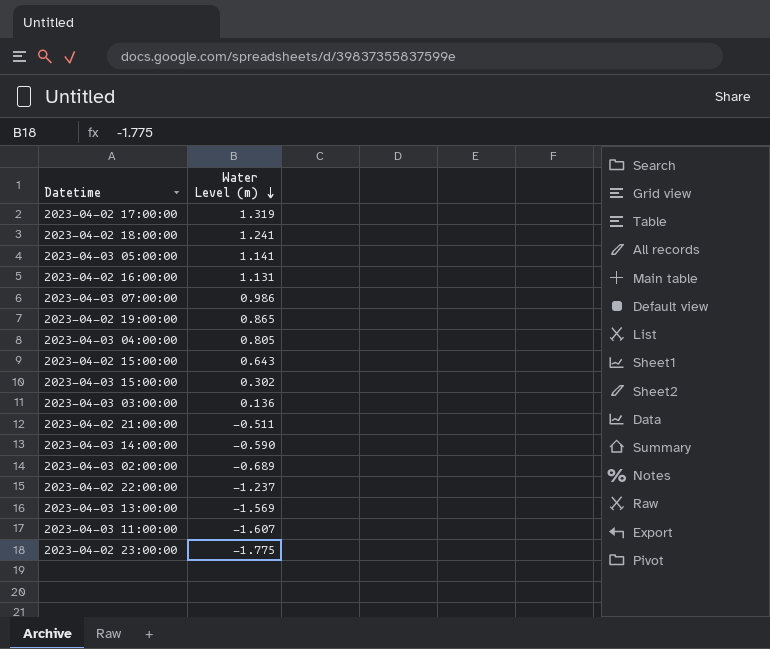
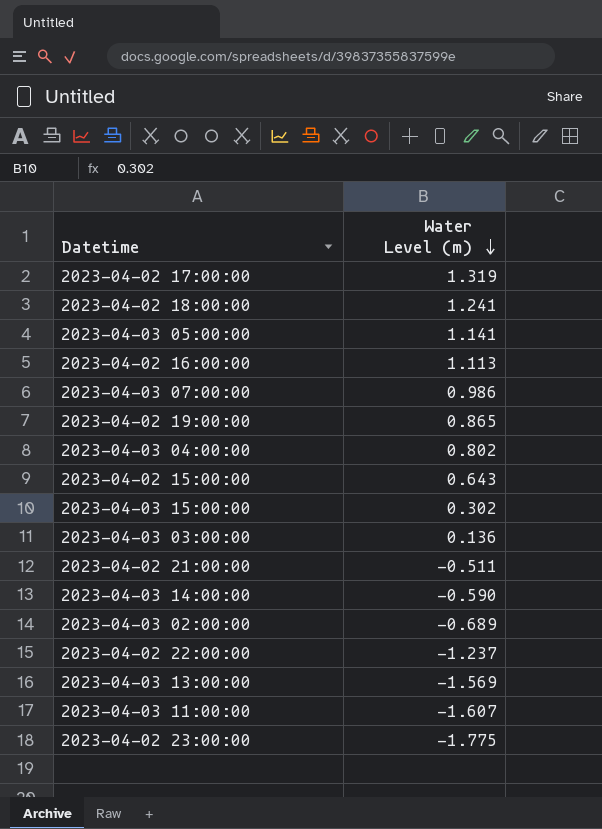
2023-04-02 16:00:00 | Water Level (m): 1.131 -> 1.113
2023-04-03 04:00:00 | Water Level (m): 0.805 -> 0.802

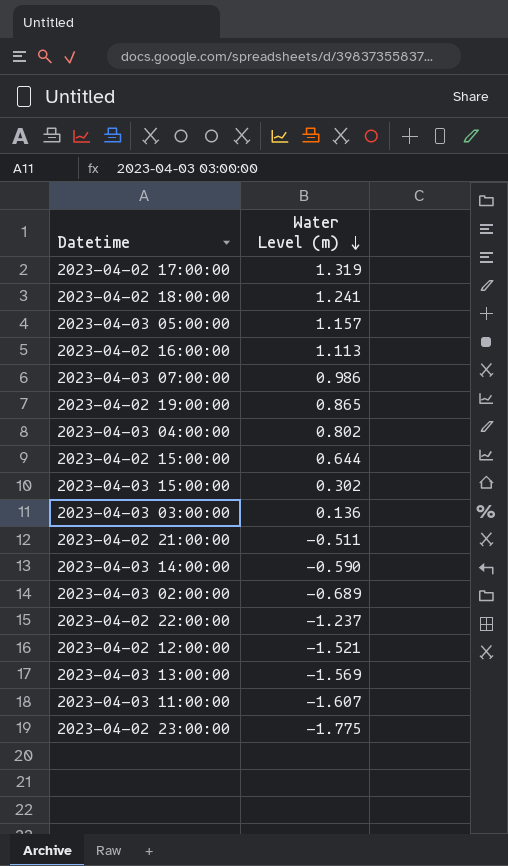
2023-04-03 05:00:00 | Water Level (m): 1.141 -> 1.157
2023-04-02 15:00:00 | Water Level (m): 0.643 -> 0.644
row 2023-04-02 12:00:00: none -> -1.521

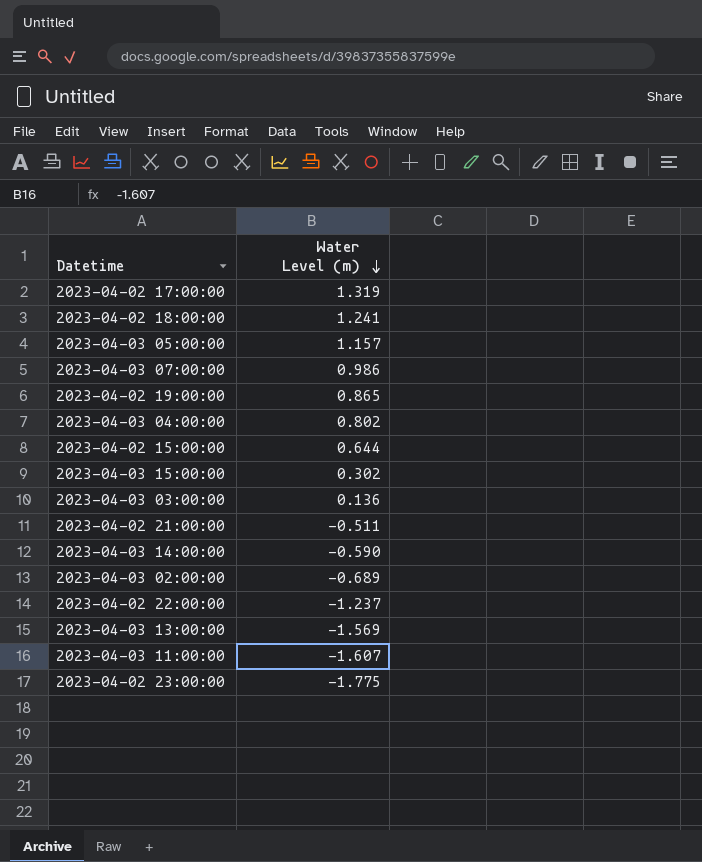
row 2023-04-02 16:00:00: 1.113 -> none
row 2023-04-02 12:00:00: -1.521 -> none

